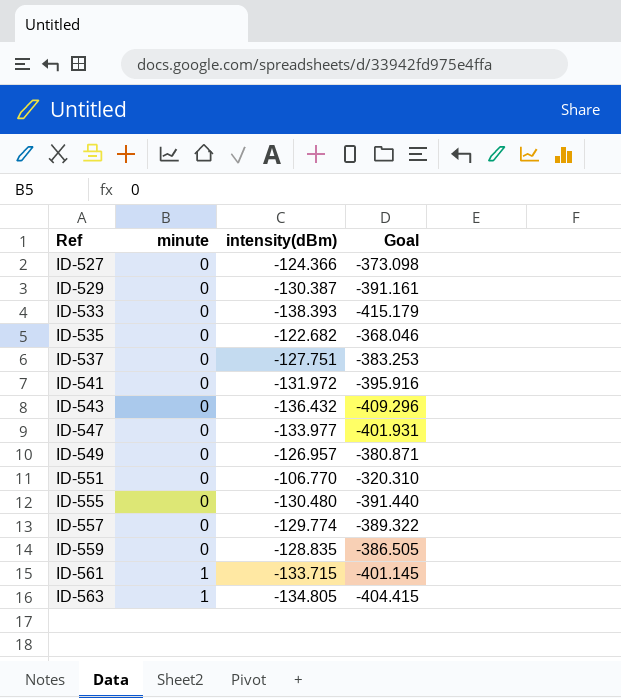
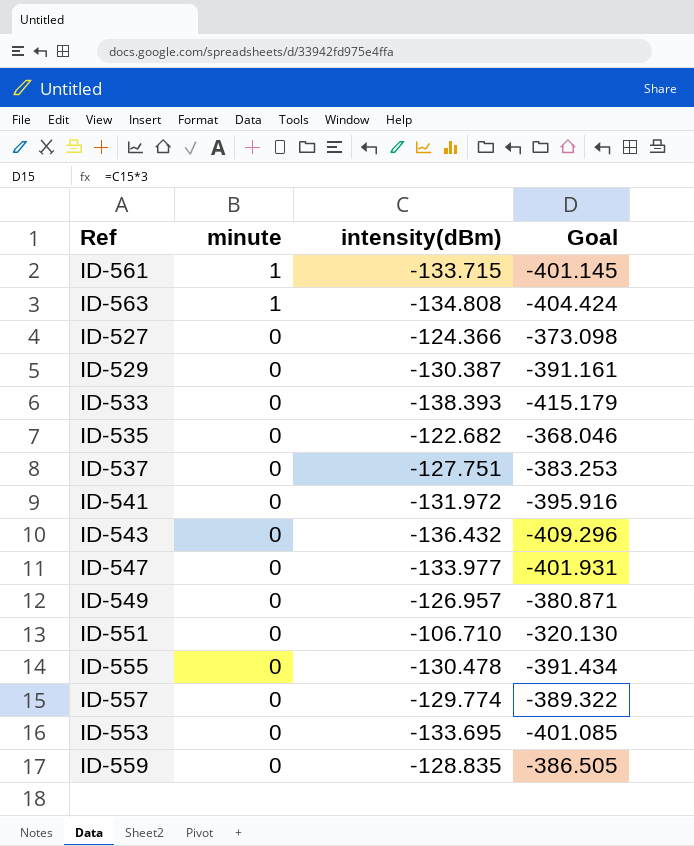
row order: Ref ascending -> minute descending
ID-563 | intensity(dBm): -134.805 -> -134.808
ID-563 | Goal: -404.415 -> -404.424
ID-551 | intensity(dBm): -106.770 -> -106.710
ID-551 | Goal: -320.310 -> -320.130
ID-555 | intensity(dBm): -130.480 -> -130.478
ID-555 | Goal: -391.440 -> -391.434
row ID-553: none -> 0 | -133.695 | -401.085

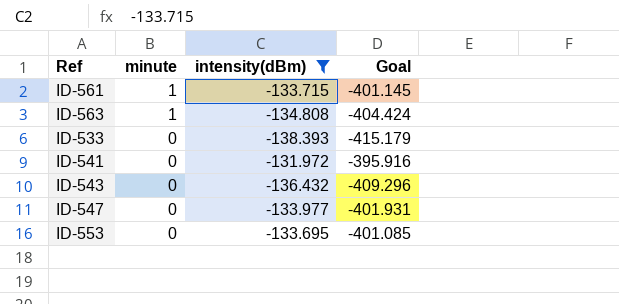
filter: none -> intensity(dBm) <= -131.972

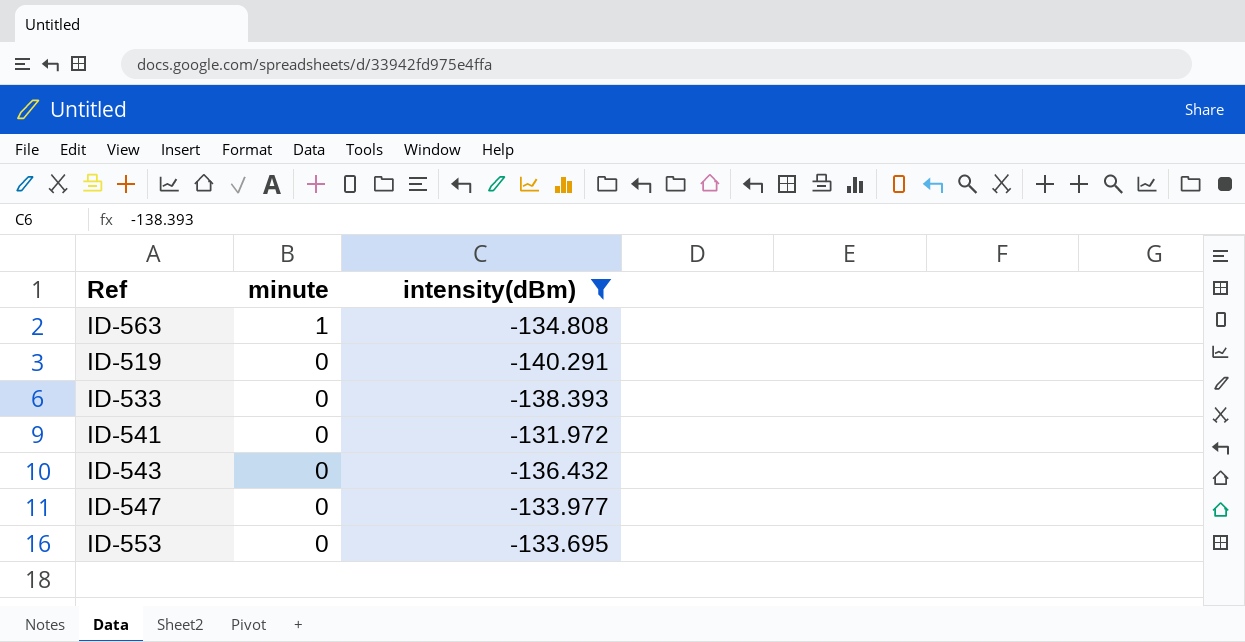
column Goal | formula: [intensity(dBm)] * 3 -> none
row ID-561: 1 | -133.715 | -401.145 -> none
row ID-519: none -> 0 | -140.291

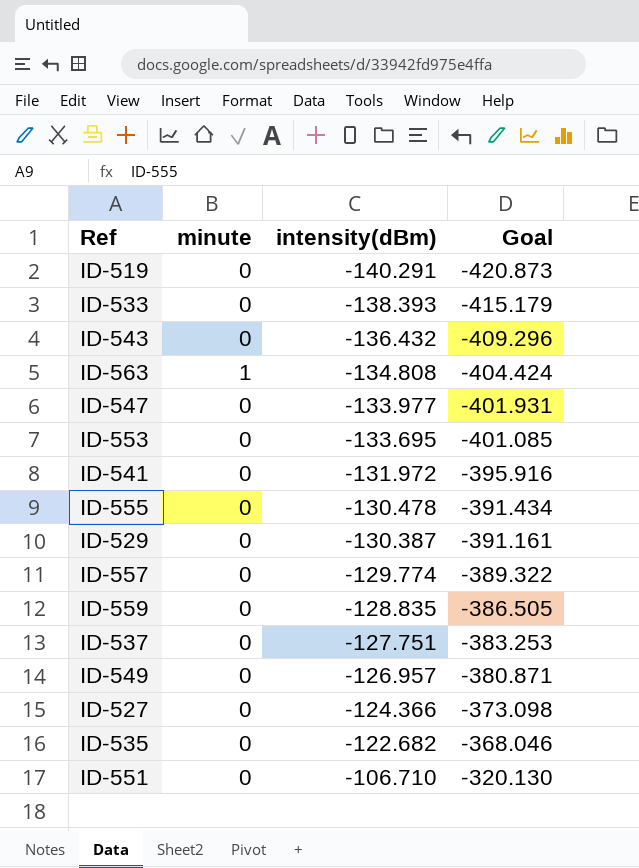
filter: intensity(dBm) <= -131.972 -> none
row order: minute descending -> intensity(dBm) ascending
column Goal | formula: none -> [intensity(dBm)] * 3

